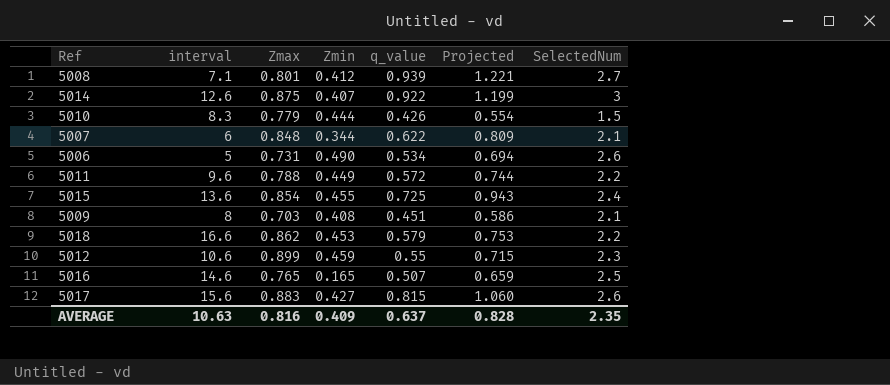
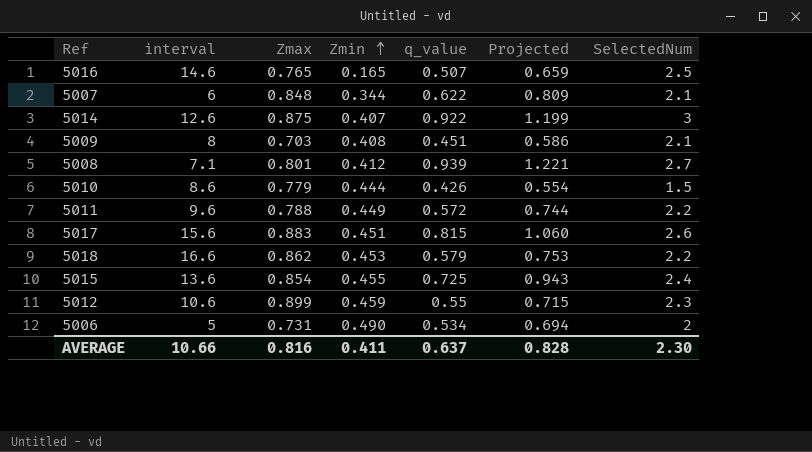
row order: none -> Zmin ascending
5010 | interval: 8.3 -> 8.6
5017 | Zmin: 0.427 -> 0.451
5006 | SelectedNum: 2.6 -> 2
AVERAGE | interval: 10.63 -> 10.66
AVERAGE | Zmin: 0.409 -> 0.411
AVERAGE | SelectedNum: 2.35 -> 2.30

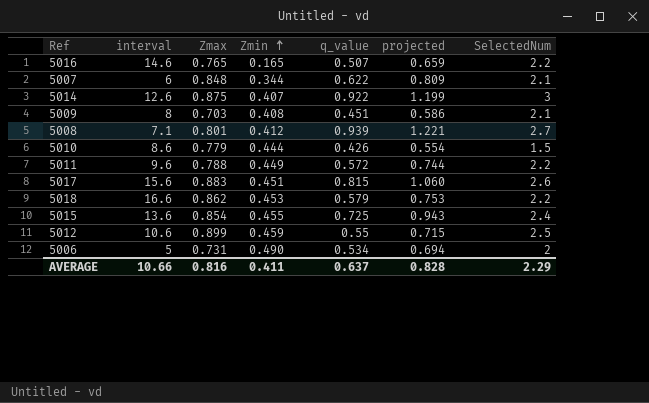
column name: Projected -> projected
5016 | SelectedNum: 2.5 -> 2.2
5012 | SelectedNum: 2.3 -> 2.5
AVERAGE | SelectedNum: 2.30 -> 2.29

